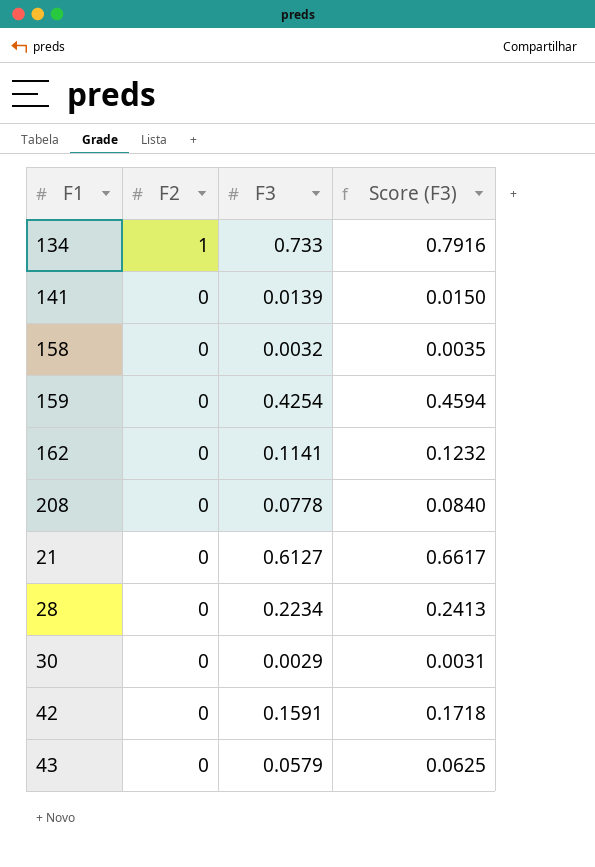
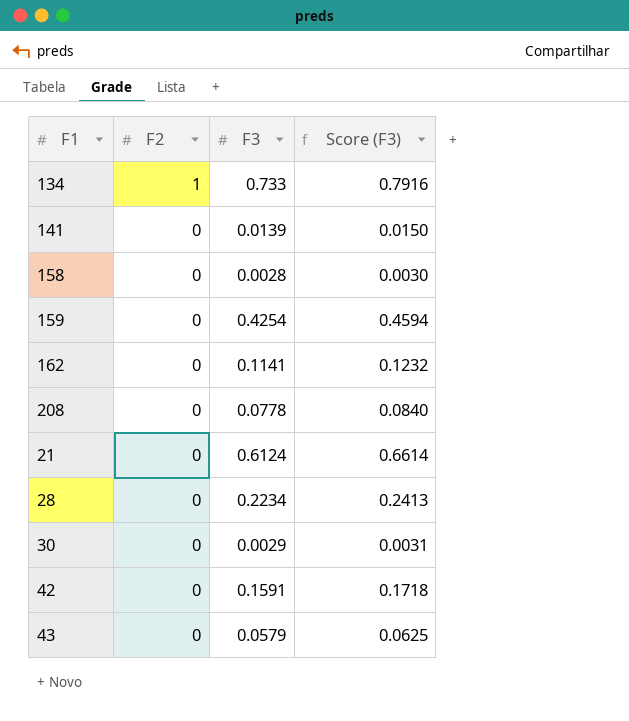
158 | F3: 0.0032 -> 0.0028
158 | Score (F3): 0.0035 -> 0.0030
21 | F3: 0.6127 -> 0.6124
21 | Score (F3): 0.6617 -> 0.6614

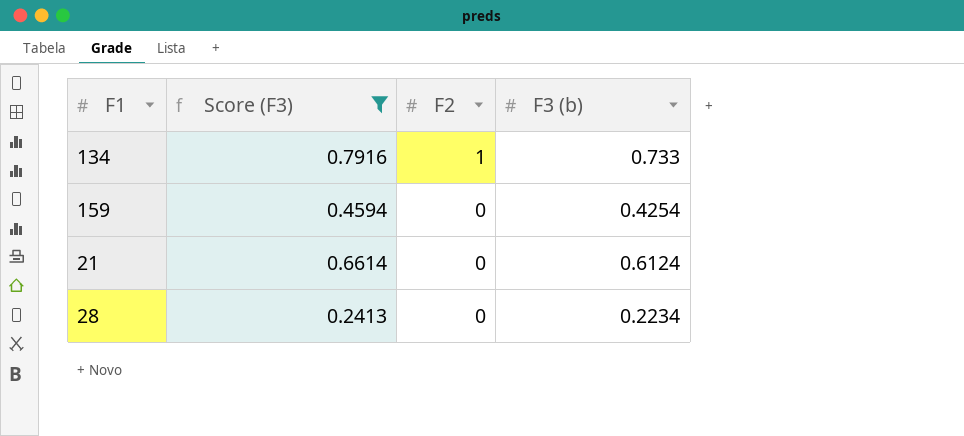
filter: none -> Score (F3) >= 0.2413
column Score (F3) | position: 4 -> 2
column name: F3 -> F3 (b)

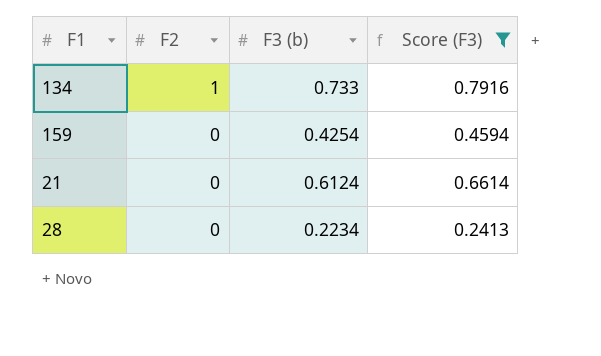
column Score (F3) | position: 2 -> 4

